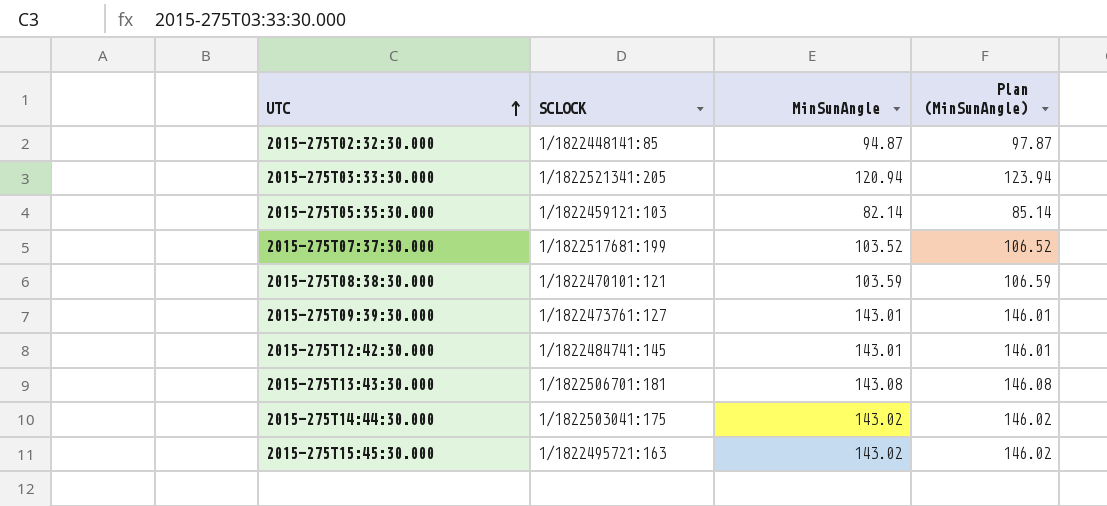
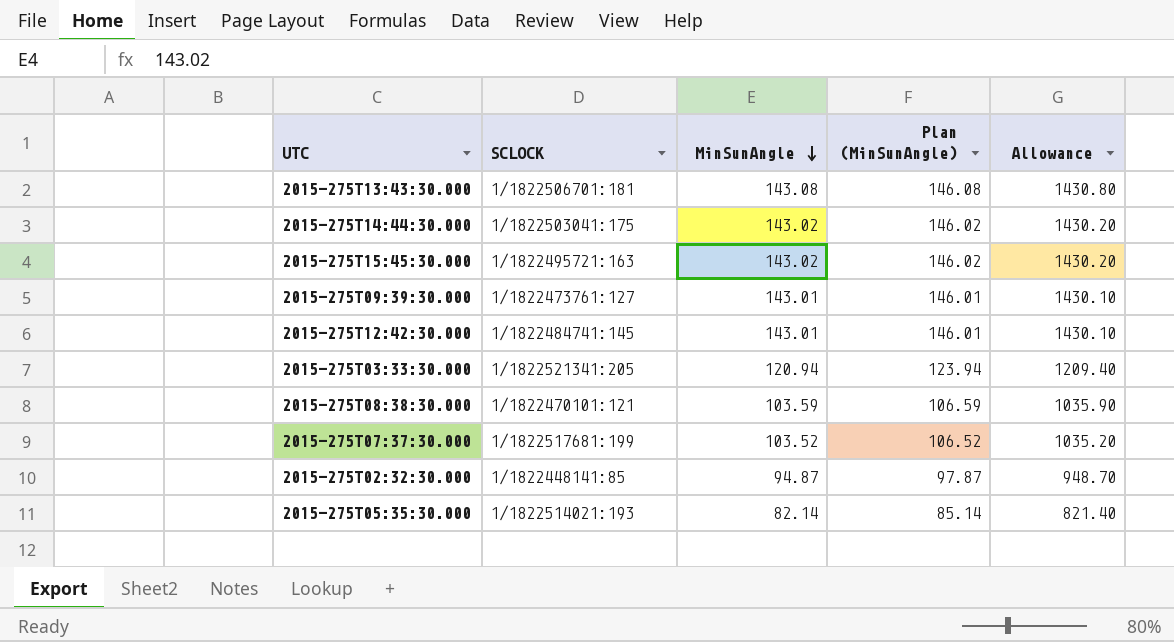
row order: UTC ascending -> MinSunAngle descending
column Allowance | formula: none -> [MinSunAngle] * 10
2015-275T05:35:30.000 | SCLOCK: 1/1822459121:103 -> 1/1822514021:193

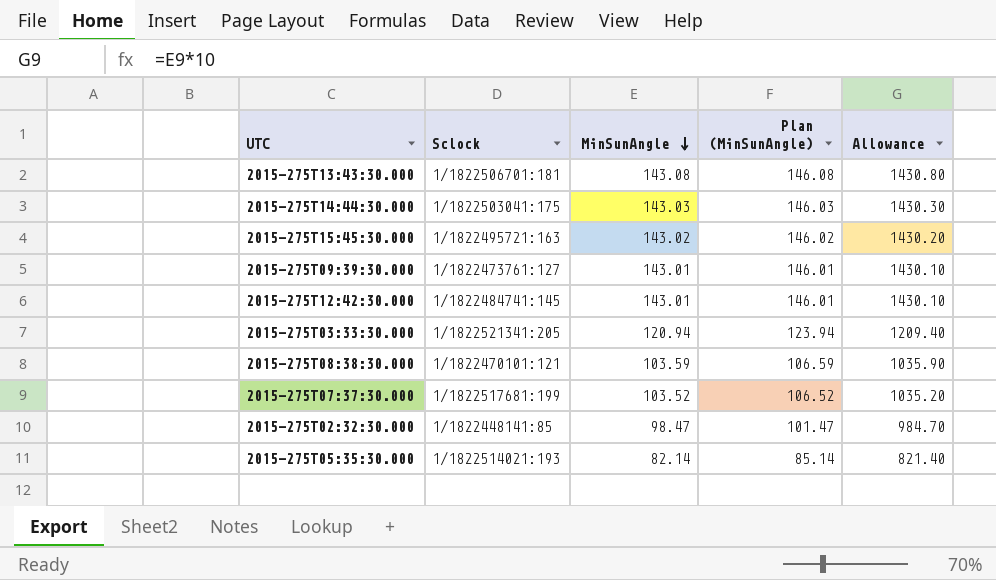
column name: SCLOCK -> Sclock
2015-275T14:44:30.000 | MinSunAngle: 143.02 -> 143.03
2015-275T14:44:30.000 | Plan (MinSunAngle): 146.02 -> 146.03
2015-275T14:44:30.000 | Allowance: 1430.20 -> 1430.30
2015-275T02:32:30.000 | MinSunAngle: 94.87 -> 98.47
2015-275T02:32:30.000 | Plan (MinSunAngle): 97.87 -> 101.47
2015-275T02:32:30.000 | Allowance: 948.70 -> 984.70

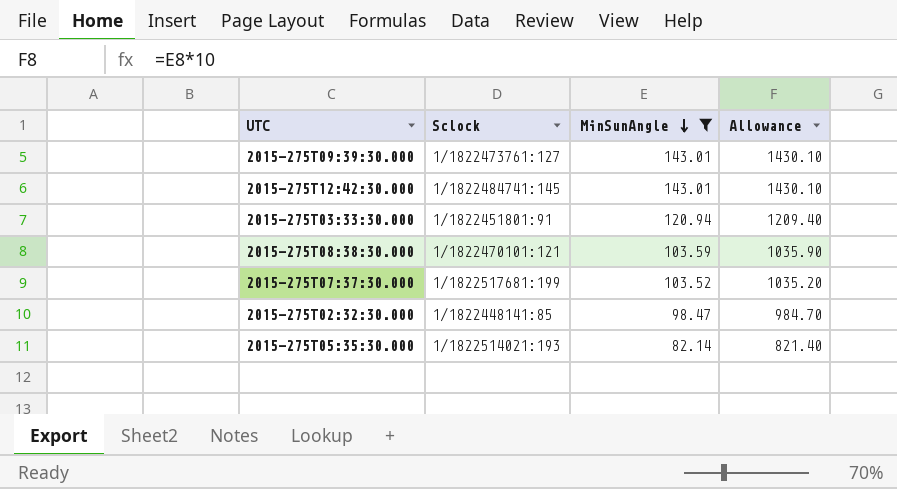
filter: none -> MinSunAngle <= 143.01
column Plan (MinSunAngle) | formula: [MinSunAngle] + 3 -> none
2015-275T03:33:30.000 | Sclock: 1/1822521341:205 -> 1/1822451801:91

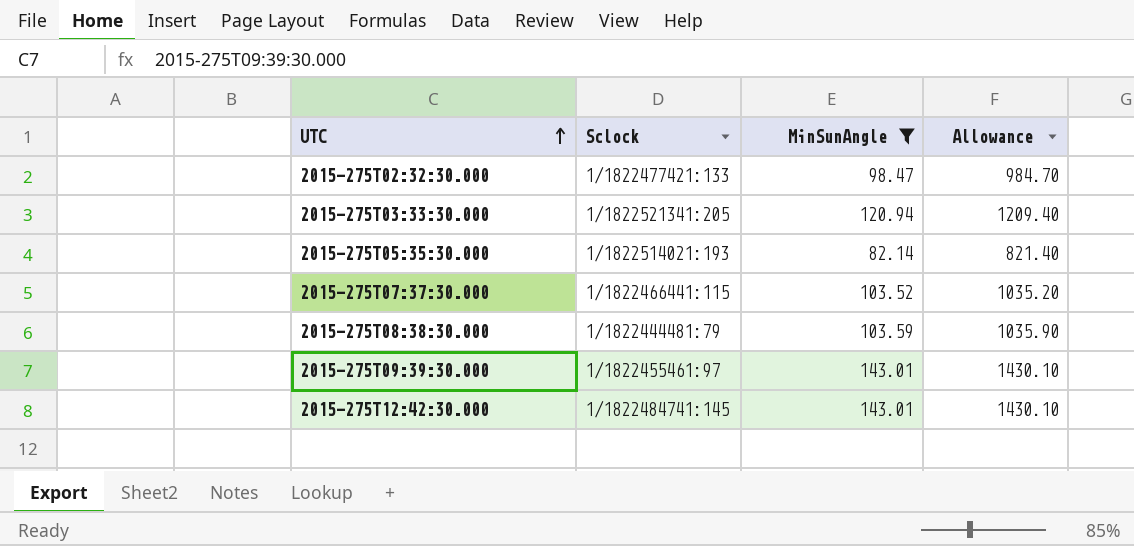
row order: MinSunAngle descending -> UTC ascending
2015-275T02:32:30.000 | Sclock: 1/1822448141:85 -> 1/1822477421:133
2015-275T03:33:30.000 | Sclock: 1/1822451801:91 -> 1/1822521341:205
2015-275T07:37:30.000 | Sclock: 1/1822517681:199 -> 1/1822466441:115
2015-275T08:38:30.000 | Sclock: 1/1822470101:121 -> 1/1822444481:79
2015-275T09:39:30.000 | Sclock: 1/1822473761:127 -> 1/1822455461:97

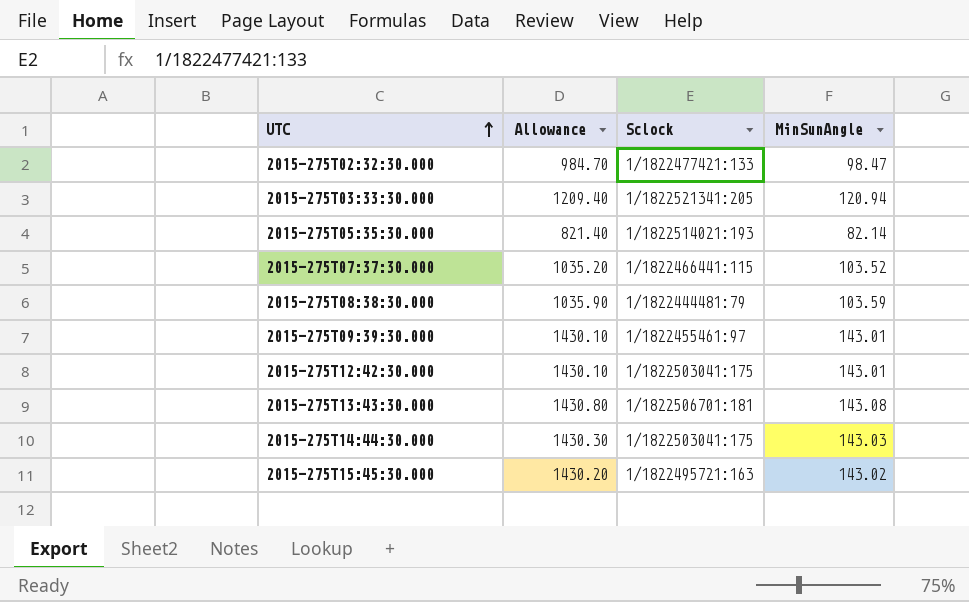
filter: MinSunAngle <= 143.01 -> none
column Allowance | position: 4 -> 2
2015-275T12:42:30.000 | Sclock: 1/1822484741:145 -> 1/1822503041:175

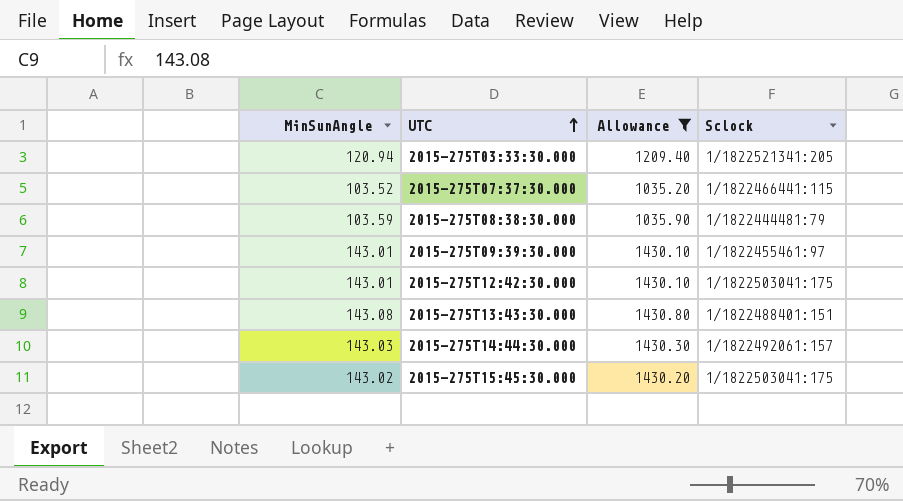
filter: none -> Allowance >= 1035.20
column MinSunAngle | position: 4 -> 1
2015-275T13:43:30.000 | Sclock: 1/1822506701:181 -> 1/1822488401:151
2015-275T14:44:30.000 | Sclock: 1/1822503041:175 -> 1/1822492061:157
2015-275T15:45:30.000 | Sclock: 1/1822495721:163 -> 1/1822503041:175

